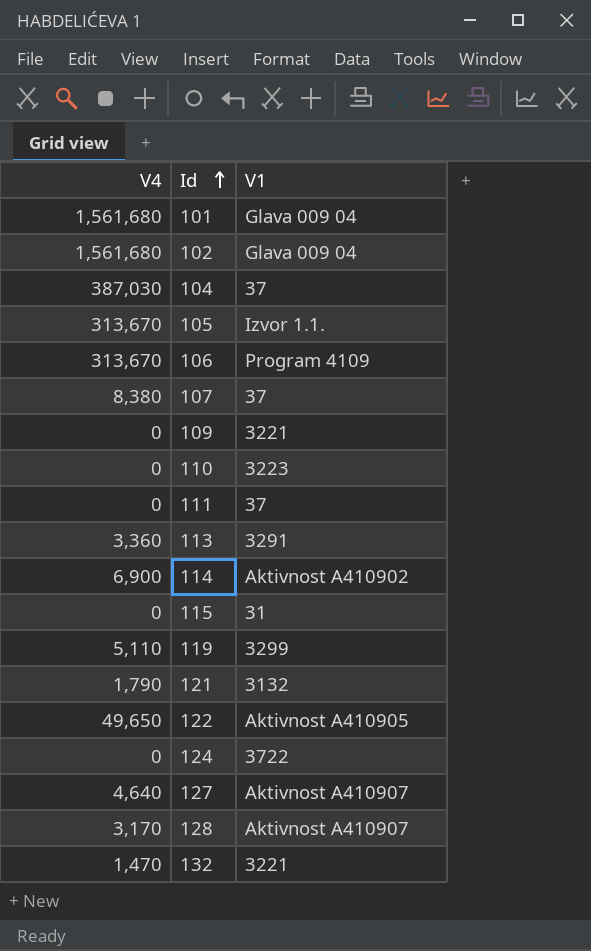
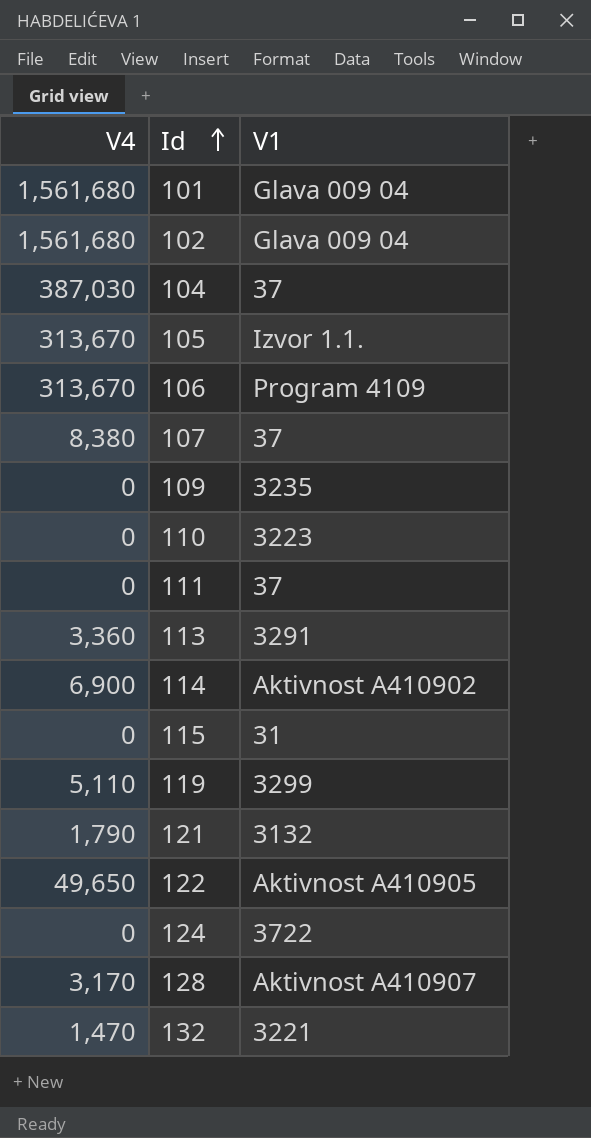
row 127: 4,640 | Aktivnost A410907 -> none
109 | V1: 3221 -> 3235

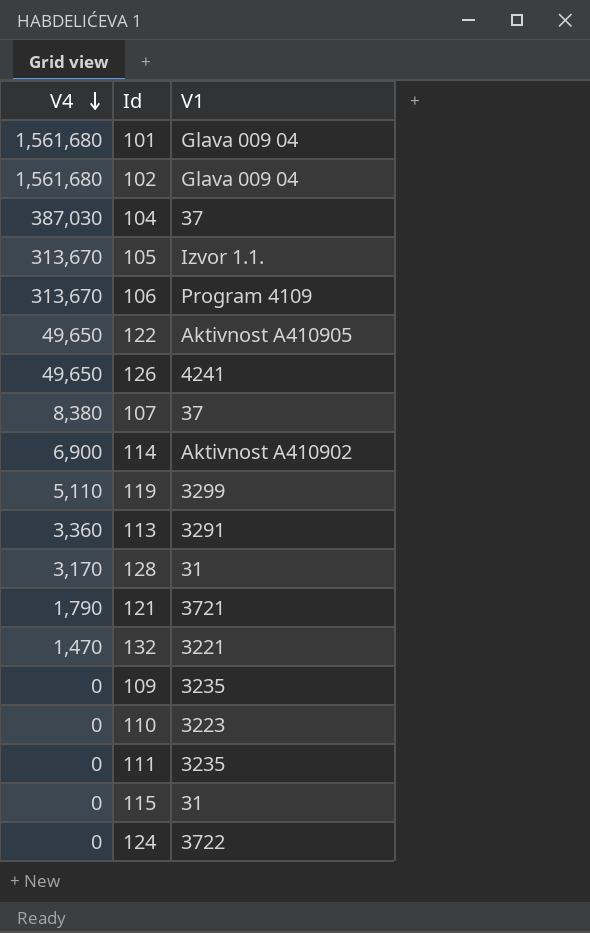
row order: Id ascending -> V4 descending
row 126: none -> 49,650 | 4241
128 | V1: Aktivnost A410907 -> 31
121 | V1: 3132 -> 3721
111 | V1: 37 -> 3235

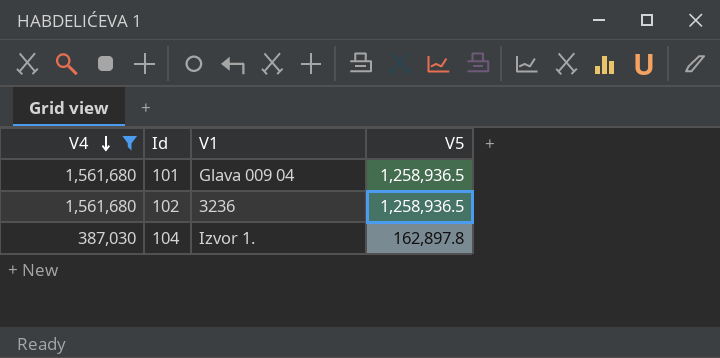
filter: none -> V4 >= 387,030
column V5 | position: none -> 4
102 | V1: Glava 009 04 -> 3236
104 | V1: 37 -> Izvor 1.

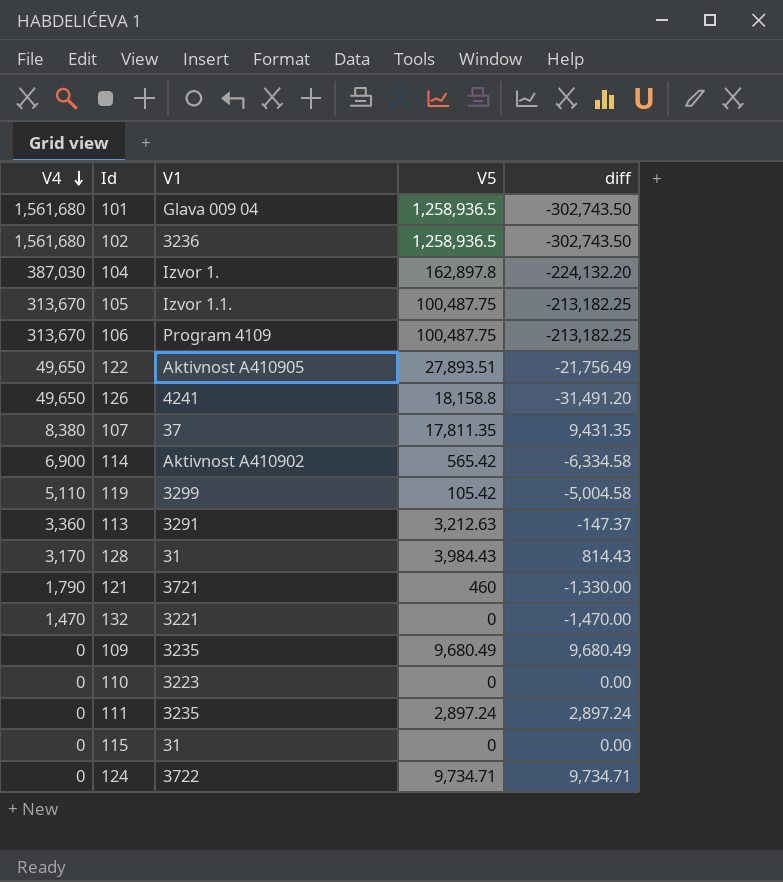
filter: V4 >= 387,030 -> none
column diff | formula: none -> [V5] - [V4]

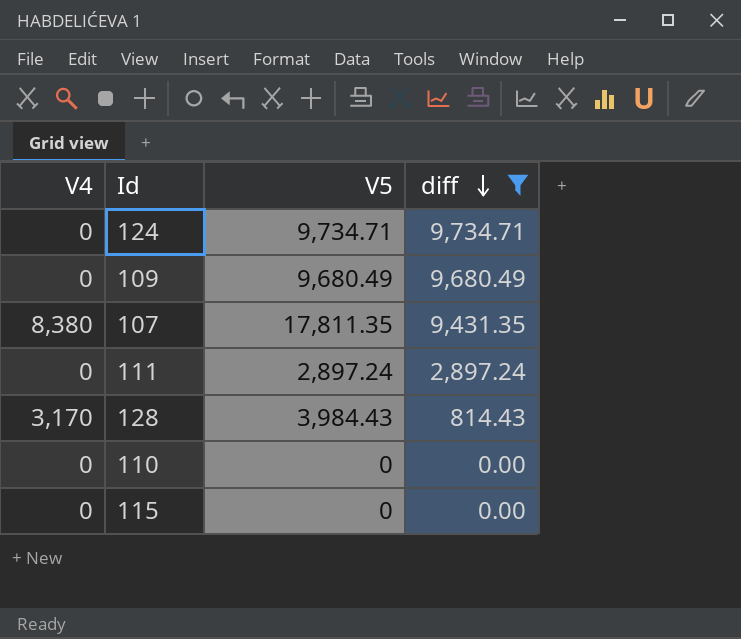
filter: none -> diff >= 0.00
row order: V4 descending -> diff descending
column V1 | position: 3 -> none

